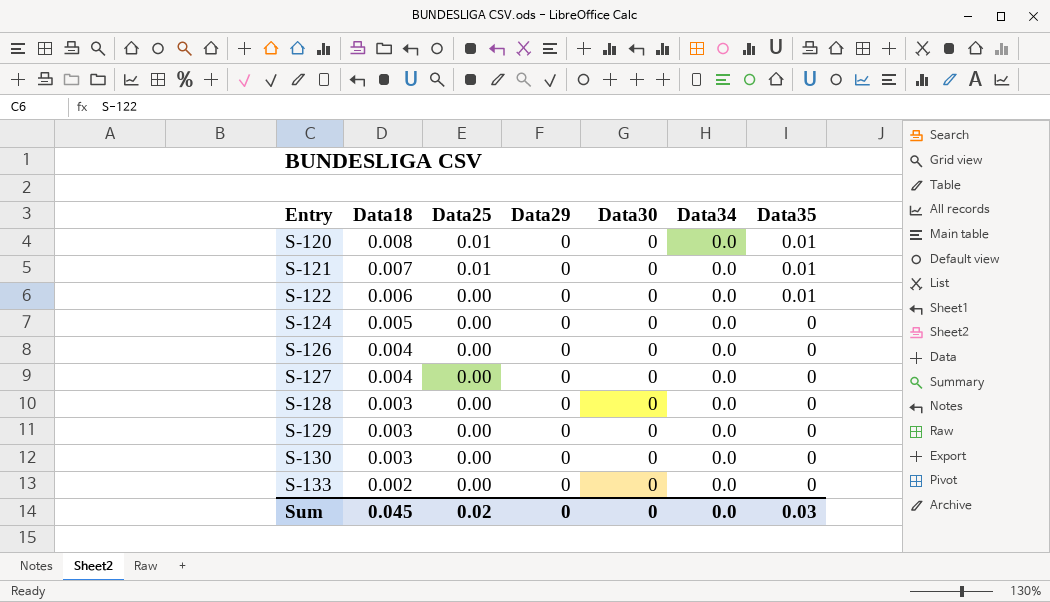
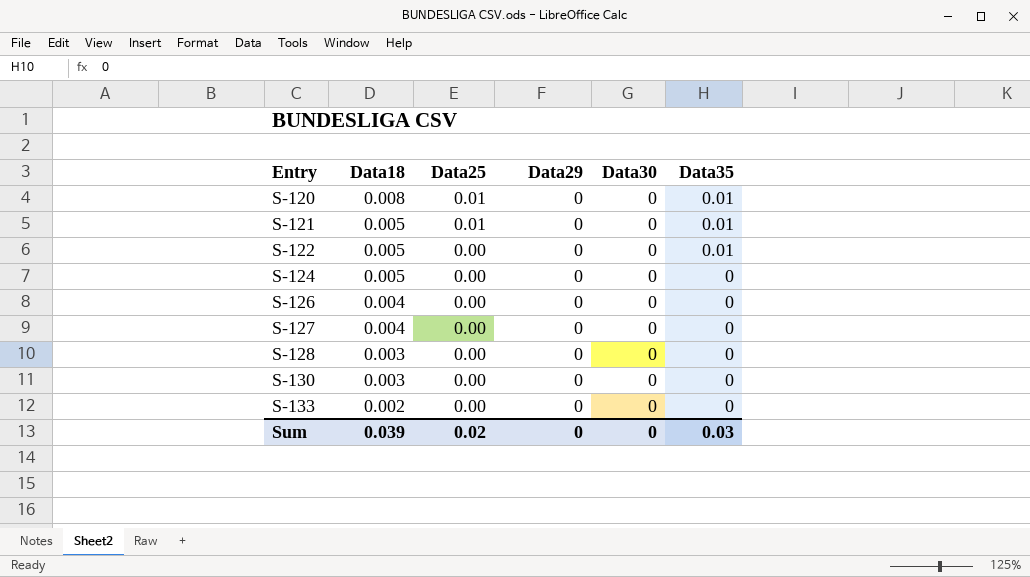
column Data34 | position: 6 -> none
row S-129: 0.003 | 0.00 | 0 | 0 | 0.0 | 0 -> none
S-121 | Data18: 0.007 -> 0.005
S-122 | Data18: 0.006 -> 0.005
Sum | Data18: 0.045 -> 0.039

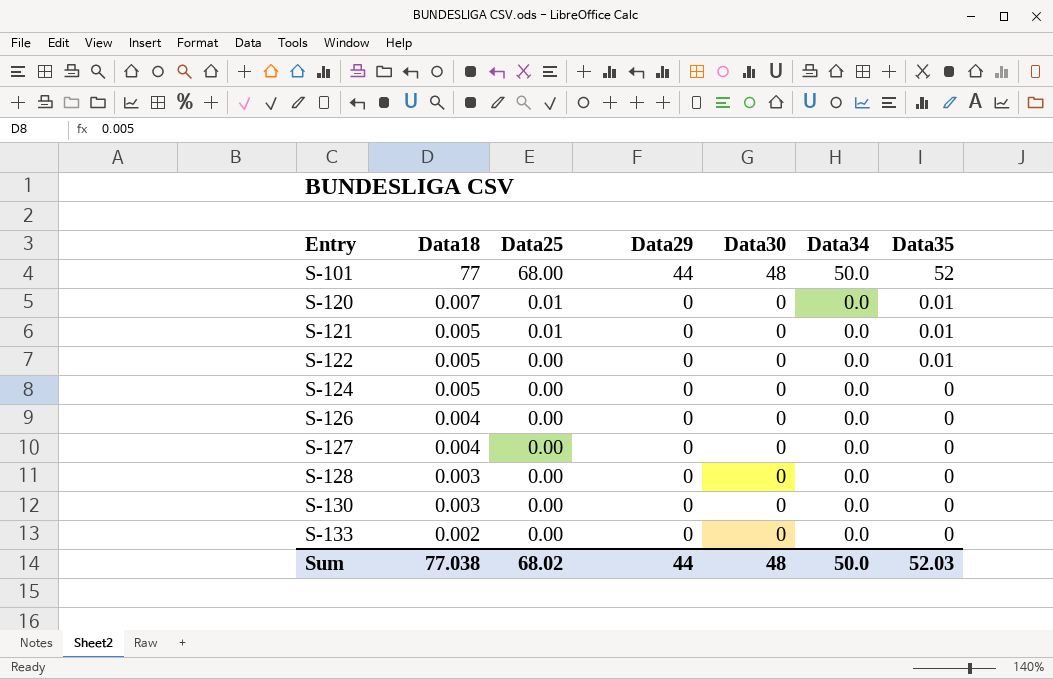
column Data34 | position: none -> 6
row S-101: none -> 77 | 68.00 | 44 | 48 | 50.0 | 52
S-120 | Data18: 0.008 -> 0.007
Sum | Data18: 0.039 -> 77.038
Sum | Data25: 0.02 -> 68.02
Sum | Data29: 0 -> 44
Sum | Data30: 0 -> 48
Sum | Data35: 0.03 -> 52.03

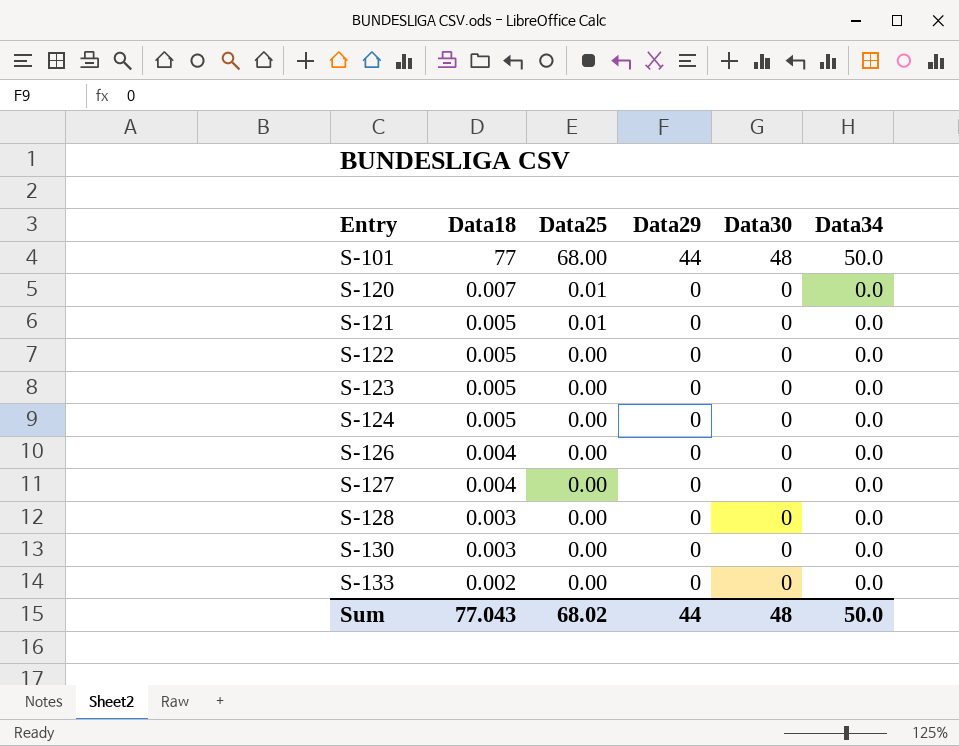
column Data35 | position: 7 -> none
row S-123: none -> 0.005 | 0.00 | 0 | 0 | 0.0
Sum | Data18: 77.038 -> 77.043

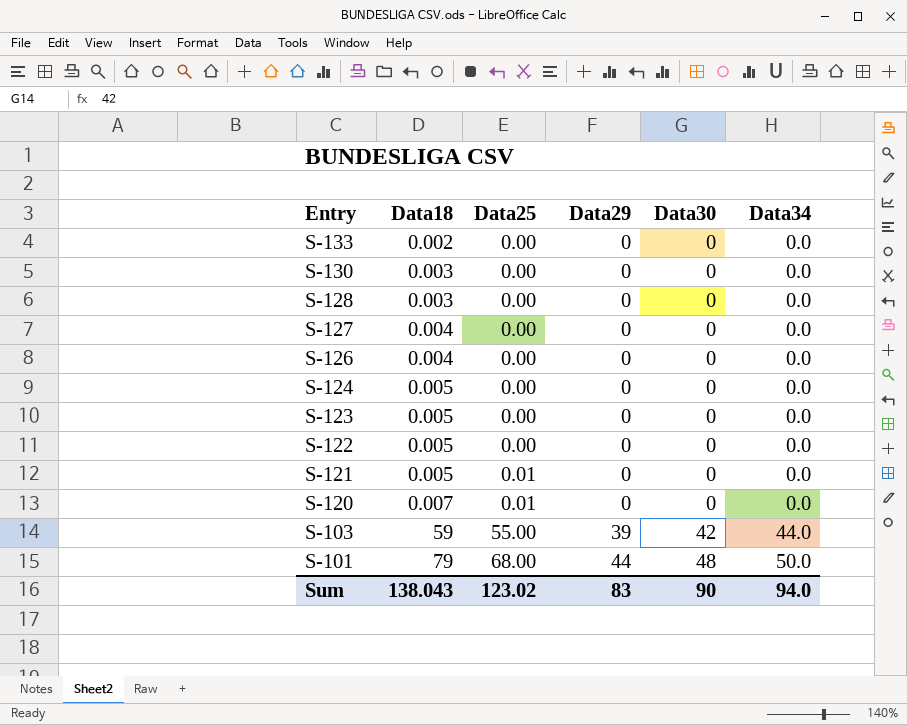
row order: Entry ascending -> Entry descending
row S-103: none -> 59 | 55.00 | 39 | 42 | 44.0
S-101 | Data18: 77 -> 79
Sum | Data18: 77.043 -> 138.043
Sum | Data25: 68.02 -> 123.02
Sum | Data29: 44 -> 83
Sum | Data30: 48 -> 90
Sum | Data34: 50.0 -> 94.0

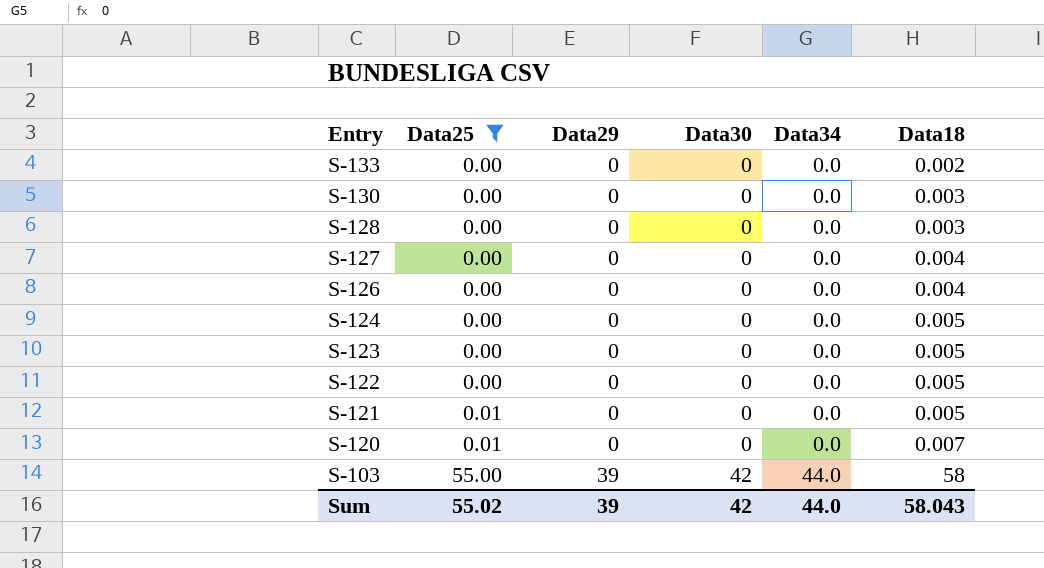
filter: none -> Data25 != 68.00
column Data18 | position: 2 -> 6
S-103 | Data18: 59 -> 58
Sum | Data25: 123.02 -> 55.02
Sum | Data29: 83 -> 39
Sum | Data30: 90 -> 42
Sum | Data34: 94.0 -> 44.0
Sum | Data18: 138.043 -> 58.043

